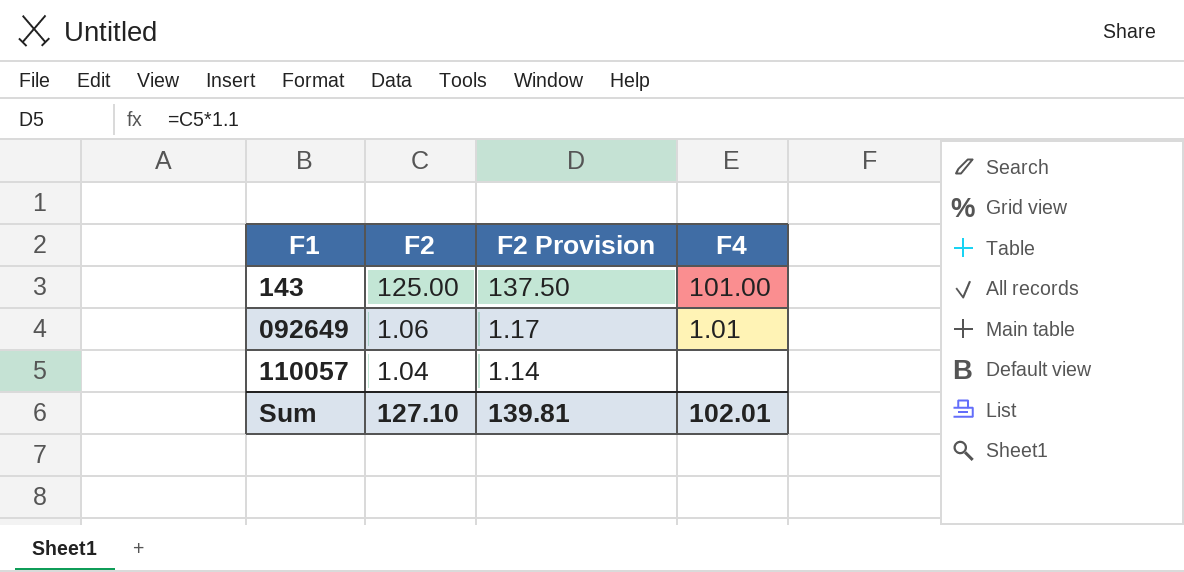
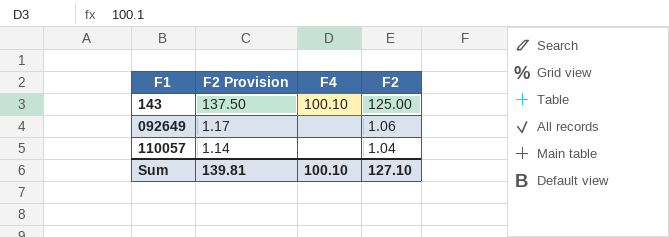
column F2 | position: 2 -> 4
143 | F4: 101.00 -> 100.10
092649 | F4: 1.01 -> none
Sum | F4: 102.01 -> 100.10

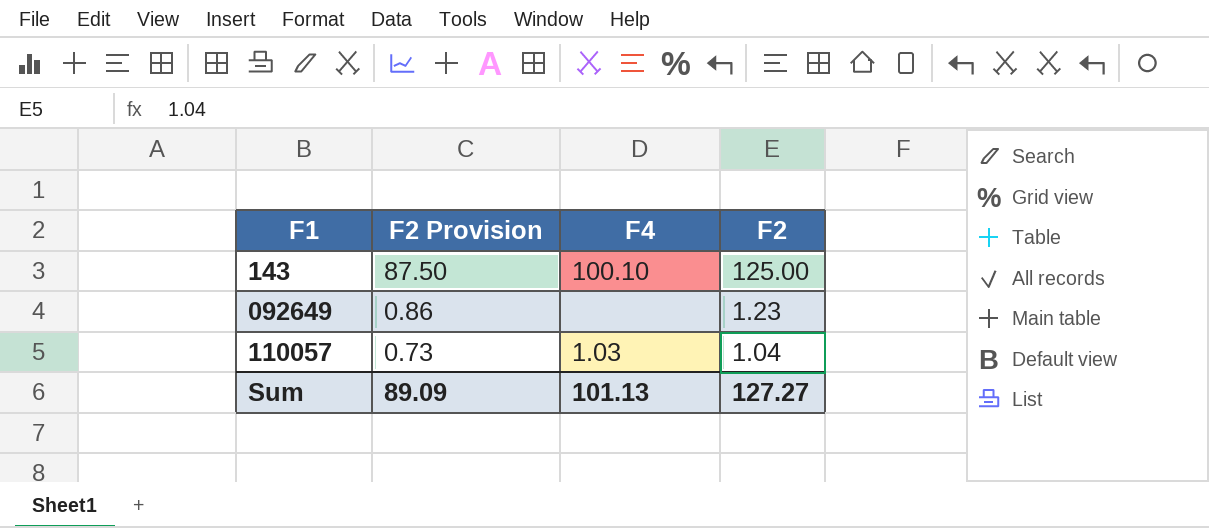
column F2 Provision | formula: [F2] * 1.1 -> [F2] * 0.7
092649 | F2: 1.06 -> 1.23
110057 | F4: none -> 1.03
Sum | F2 Provision: 139.81 -> 89.09
Sum | F4: 100.10 -> 101.13
Sum | F2: 127.10 -> 127.27

